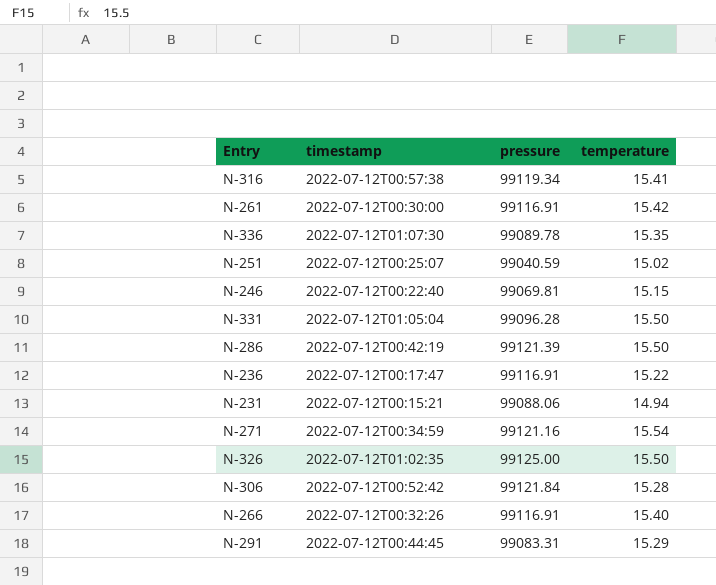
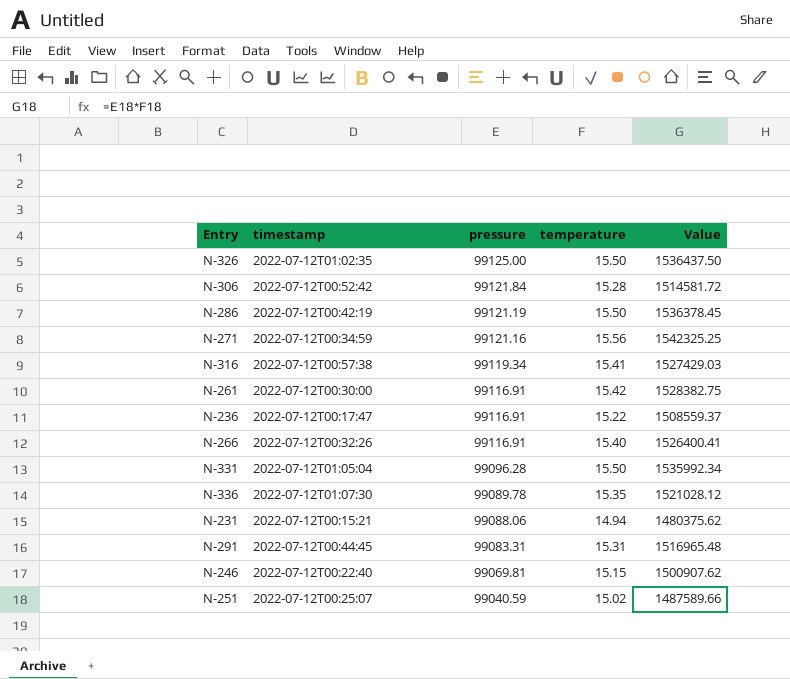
row order: none -> pressure descending
column Value | formula: none -> [pressure] * [temperature]
N-286 | pressure: 99121.39 -> 99121.19
N-271 | temperature: 15.54 -> 15.56
N-291 | temperature: 15.29 -> 15.31

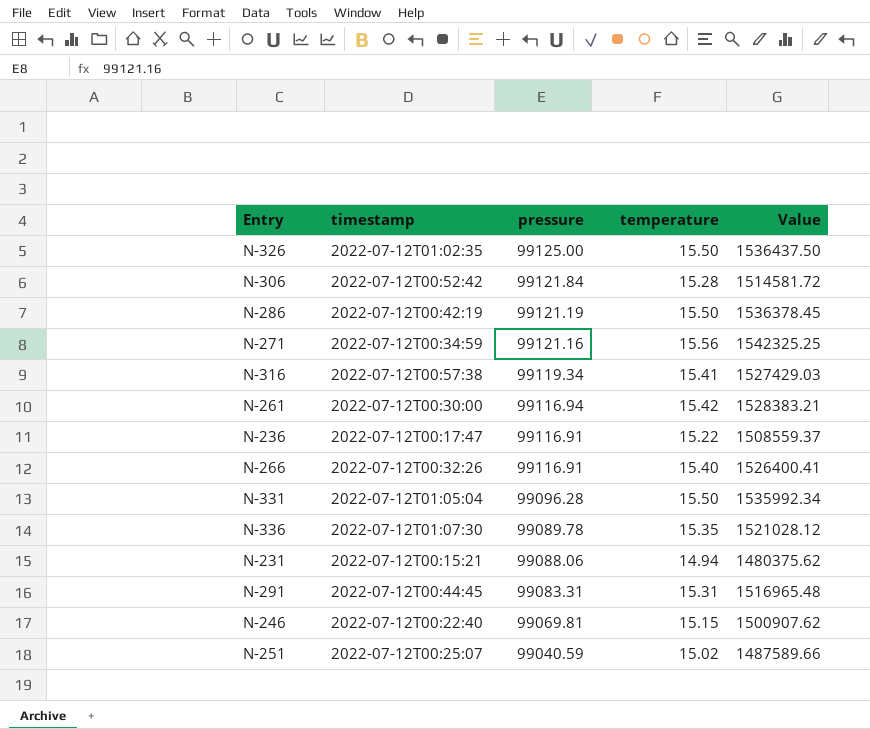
N-261 | pressure: 99116.91 -> 99116.94
N-261 | Value: 1528382.75 -> 1528383.21

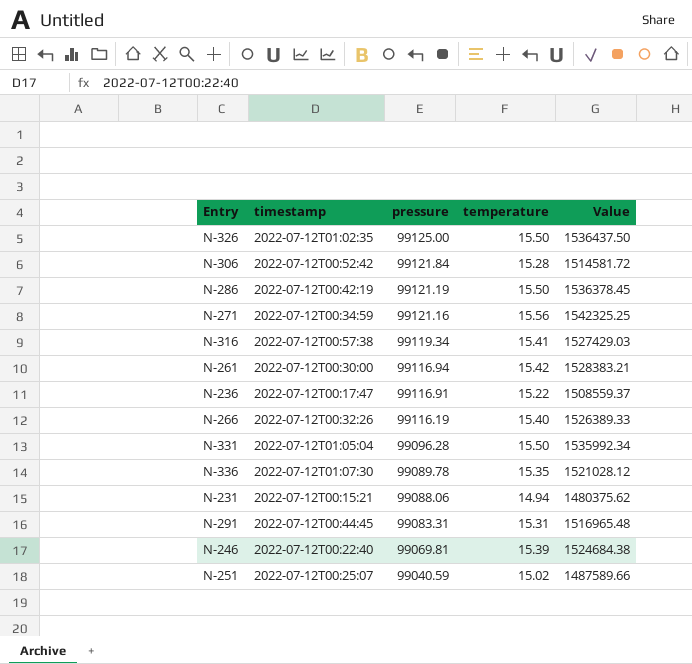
N-266 | pressure: 99116.91 -> 99116.19
N-266 | Value: 1526400.41 -> 1526389.33
N-246 | temperature: 15.15 -> 15.39
N-246 | Value: 1500907.62 -> 1524684.38

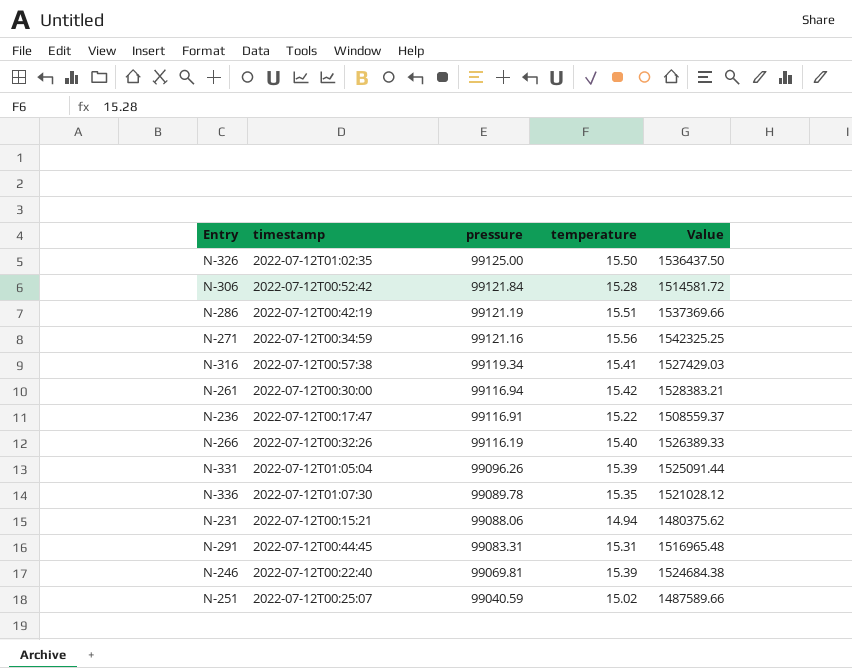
N-286 | temperature: 15.50 -> 15.51
N-286 | Value: 1536378.45 -> 1537369.66
N-331 | pressure: 99096.28 -> 99096.26
N-331 | temperature: 15.50 -> 15.39
N-331 | Value: 1535992.34 -> 1525091.44

